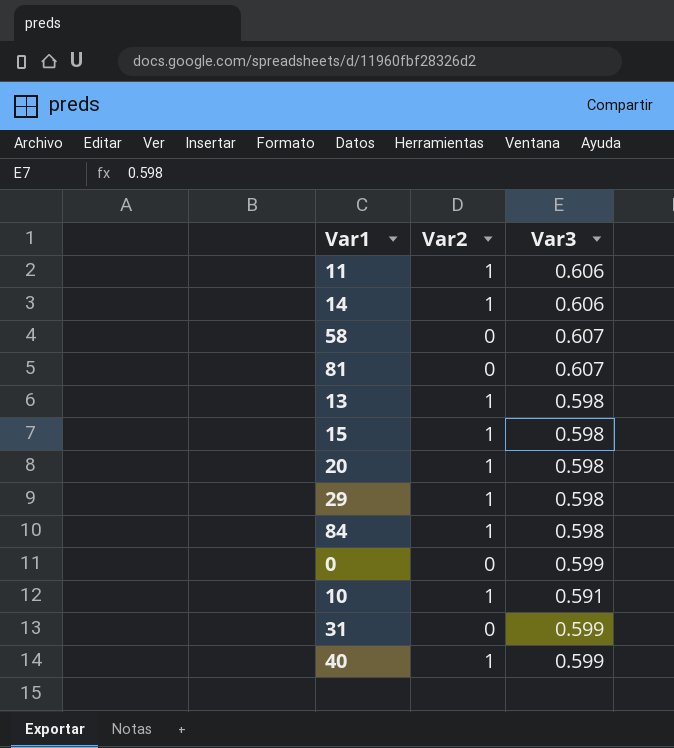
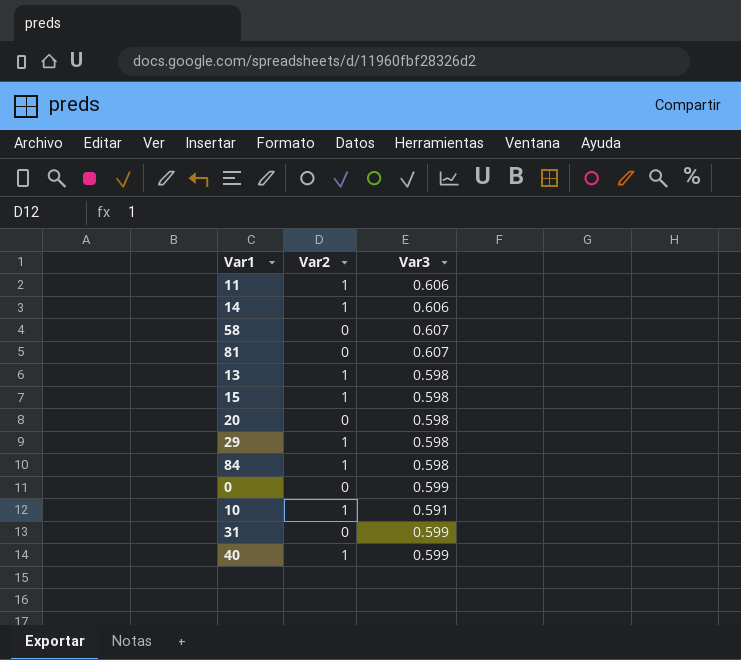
20 | Var2: 1 -> 0

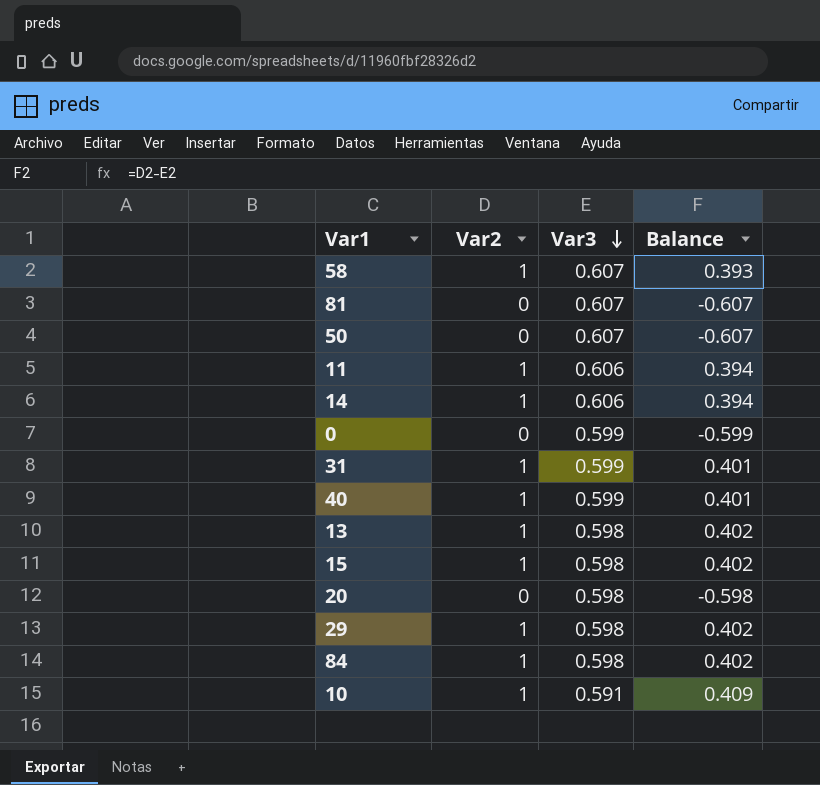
row order: none -> Var3 descending
column Balance | formula: none -> [Var2] - [Var3]
58 | Var2: 0 -> 1
row 50: none -> 0 | 0.607 | -0.607
31 | Var2: 0 -> 1

